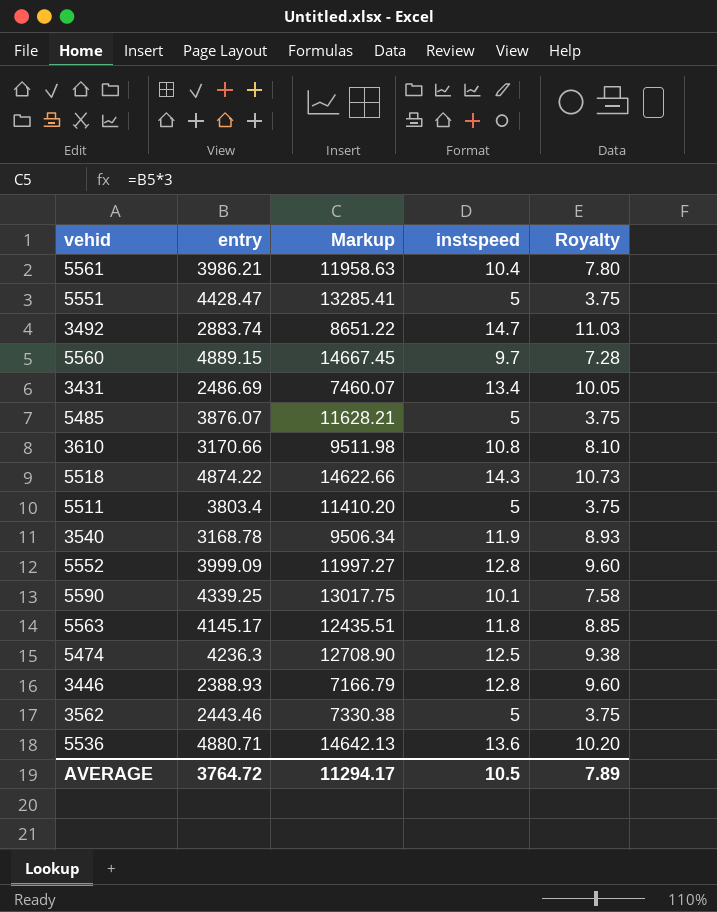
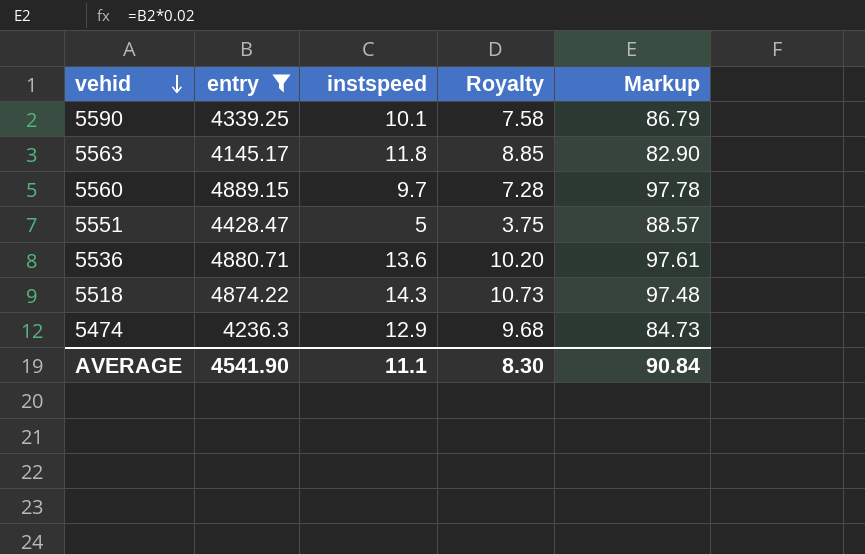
filter: none -> entry >= 4145.17
row order: none -> vehid descending
column Markup | formula: [entry] * 3 -> [entry] * 0.02
column Markup | position: 3 -> 5
5474 | instspeed: 12.5 -> 12.9
5474 | Royalty: 9.38 -> 9.68
AVERAGE | entry: 3764.72 -> 4541.90
AVERAGE | instspeed: 10.5 -> 11.1
AVERAGE | Royalty: 7.89 -> 8.30
AVERAGE | Markup: 11294.17 -> 90.84

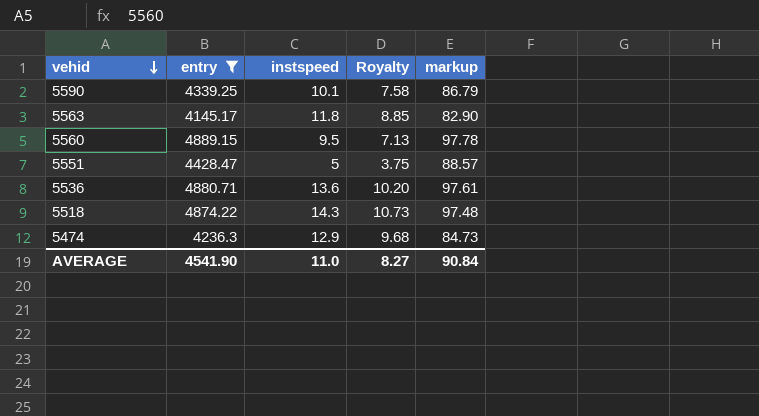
column name: Markup -> markup
5560 | instspeed: 9.7 -> 9.5
5560 | Royalty: 7.28 -> 7.13
AVERAGE | instspeed: 11.1 -> 11.0
AVERAGE | Royalty: 8.30 -> 8.27

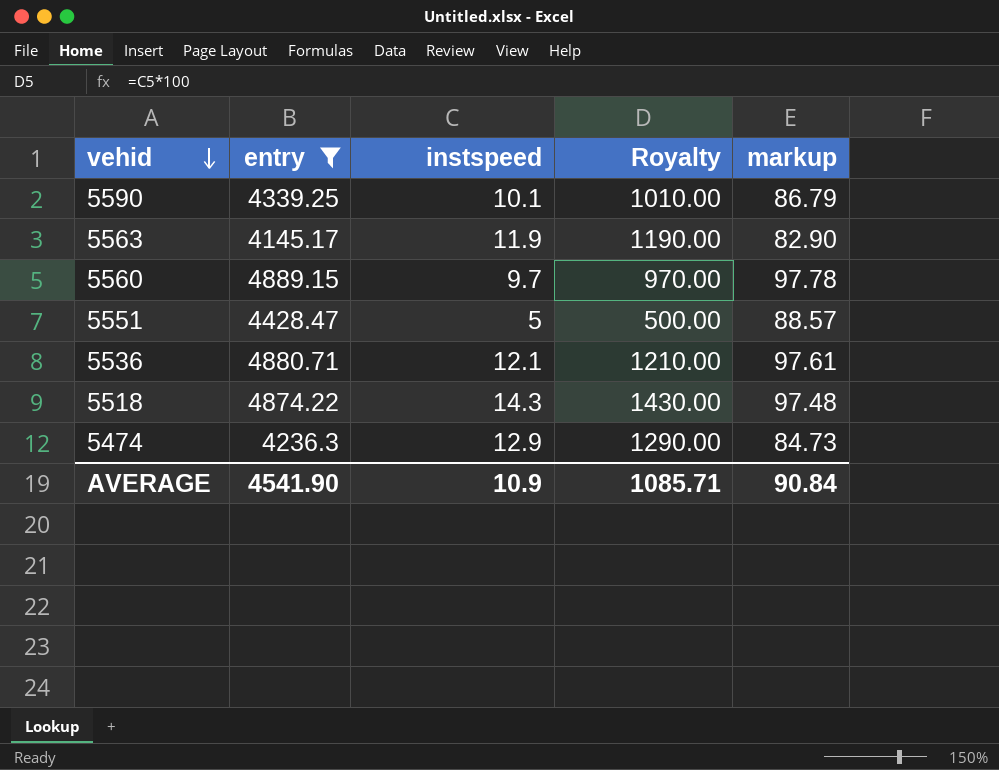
column Royalty | formula: [instspeed] * 0.75 -> [instspeed] * 100
5563 | instspeed: 11.8 -> 11.9
5560 | instspeed: 9.5 -> 9.7
5536 | instspeed: 13.6 -> 12.1
AVERAGE | instspeed: 11.0 -> 10.9
AVERAGE | Royalty: 8.27 -> 1085.71

